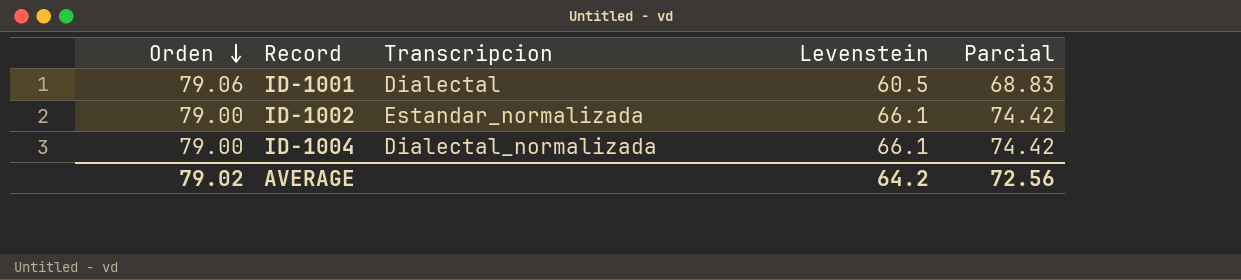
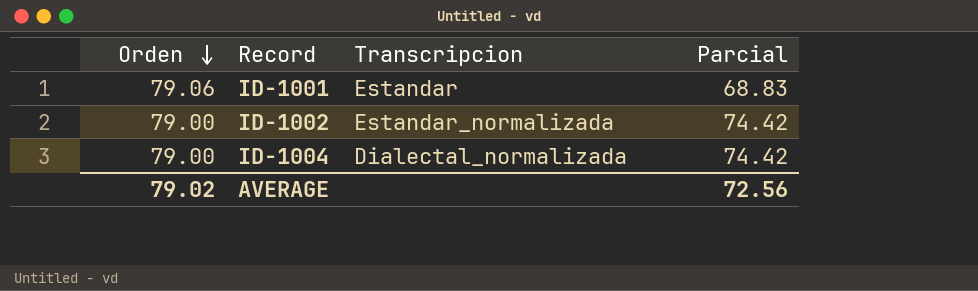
column Levenstein | position: 4 -> none
ID-1001 | Transcripcion: Dialectal -> Estandar

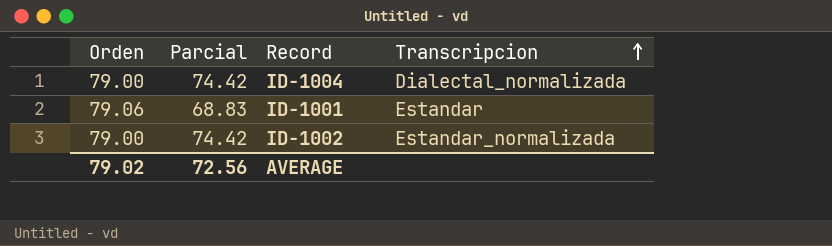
row order: Orden descending -> Transcripcion ascending
column Parcial | position: 4 -> 2

